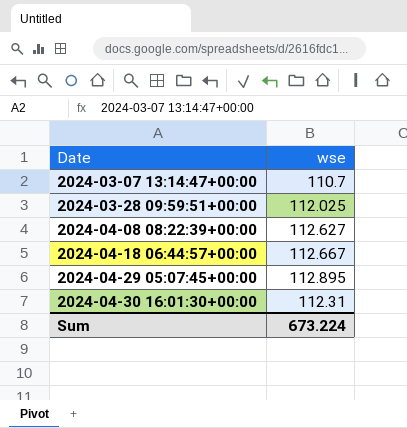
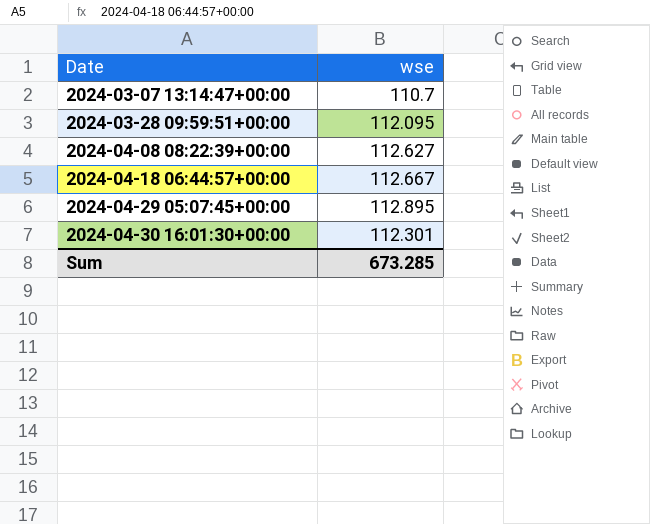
2024-03-28 09:59:51+00:00 | wse: 112.025 -> 112.095
2024-04-30 16:01:30+00:00 | wse: 112.31 -> 112.301
Sum | wse: 673.224 -> 673.285

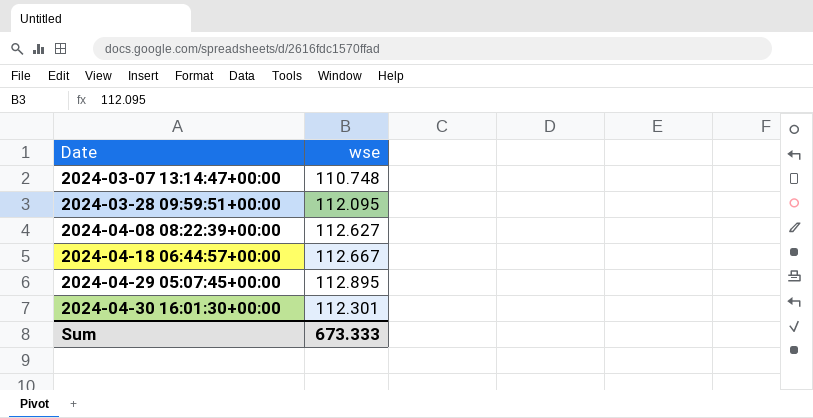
2024-03-07 13:14:47+00:00 | wse: 110.7 -> 110.748
Sum | wse: 673.285 -> 673.333

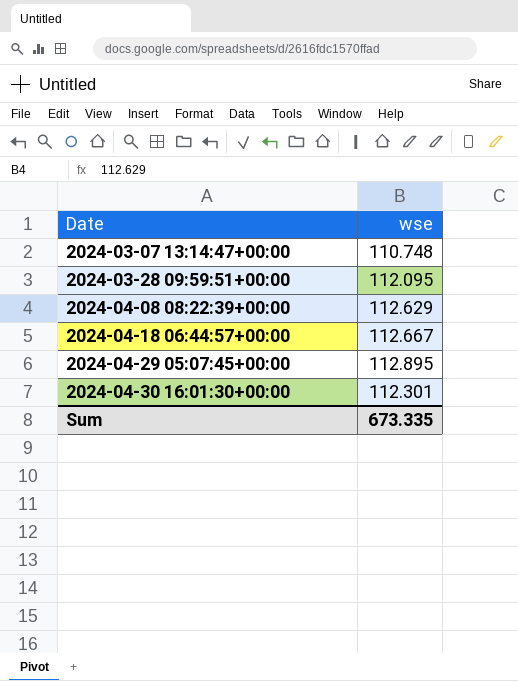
2024-04-08 08:22:39+00:00 | wse: 112.627 -> 112.629
Sum | wse: 673.333 -> 673.335

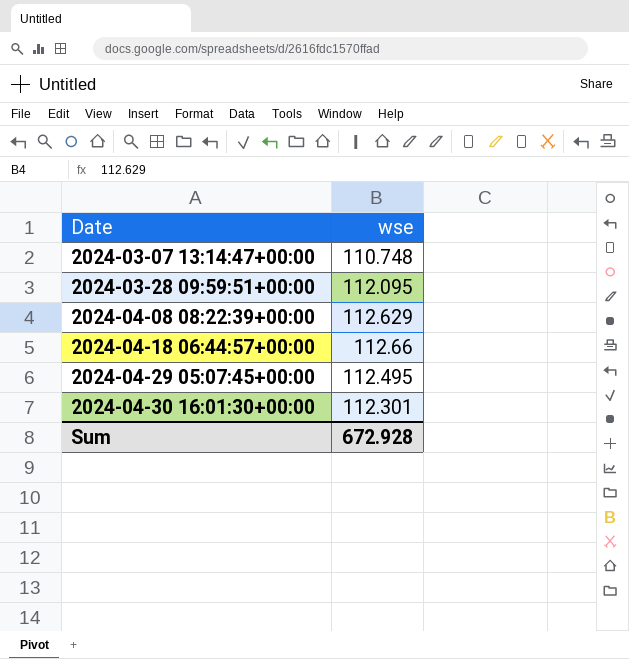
2024-04-18 06:44:57+00:00 | wse: 112.667 -> 112.66
2024-04-29 05:07:45+00:00 | wse: 112.895 -> 112.495
Sum | wse: 673.335 -> 672.928

